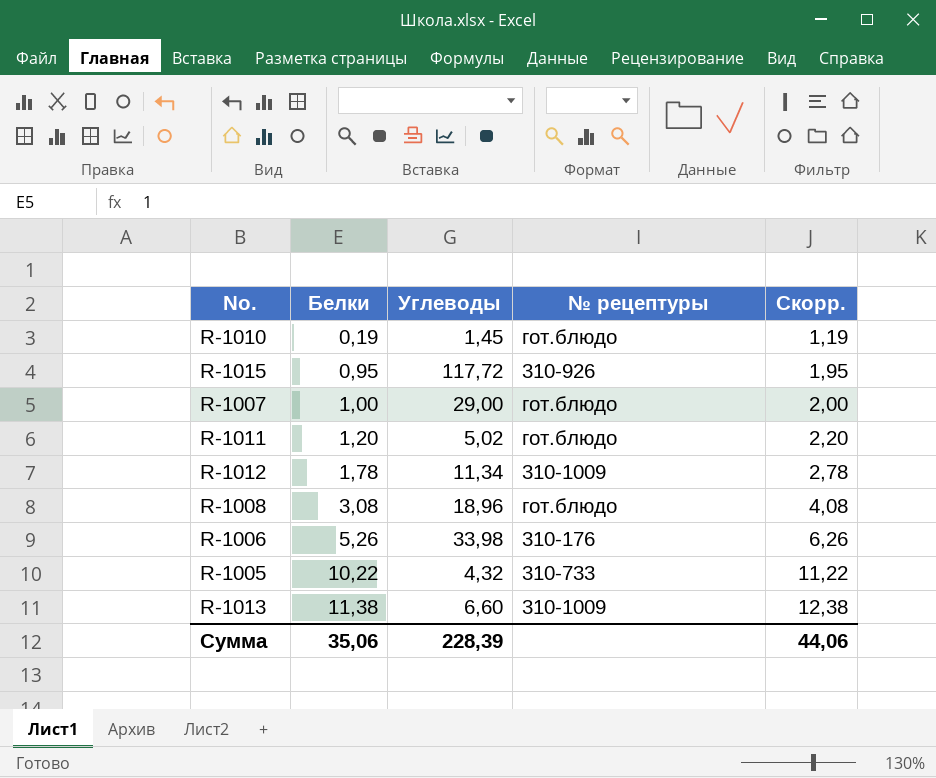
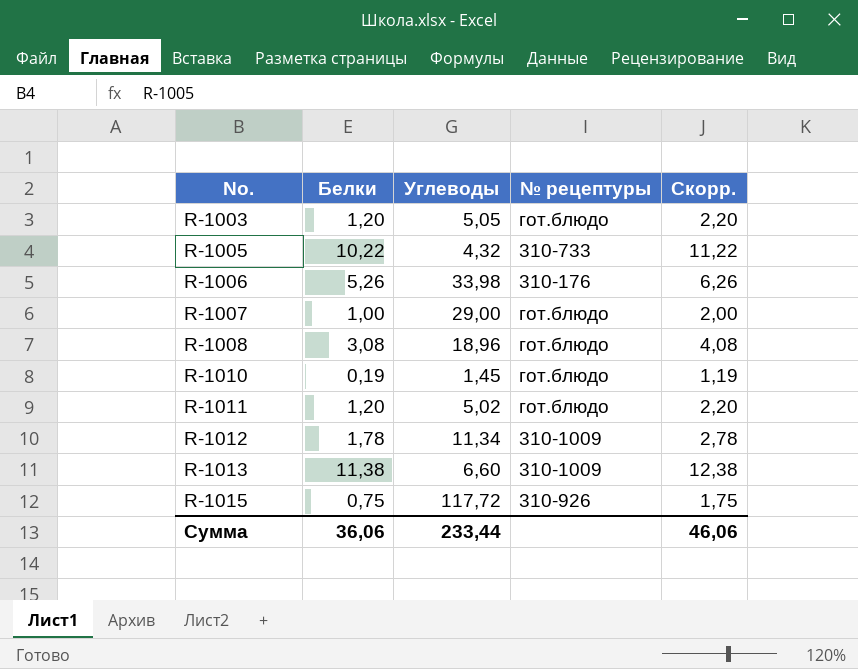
row order: Белки ascending -> No. ascending
row R-1003: none -> 1,20 | 5,05 | гот.блюдо | 2,20
R-1015 | Белки: 0,95 -> 0,75
R-1015 | Скорр.: 1,95 -> 1,75
Сумма | Белки: 35,06 -> 36,06
Сумма | Углеводы: 228,39 -> 233,44
Сумма | Скорр.: 44,06 -> 46,06

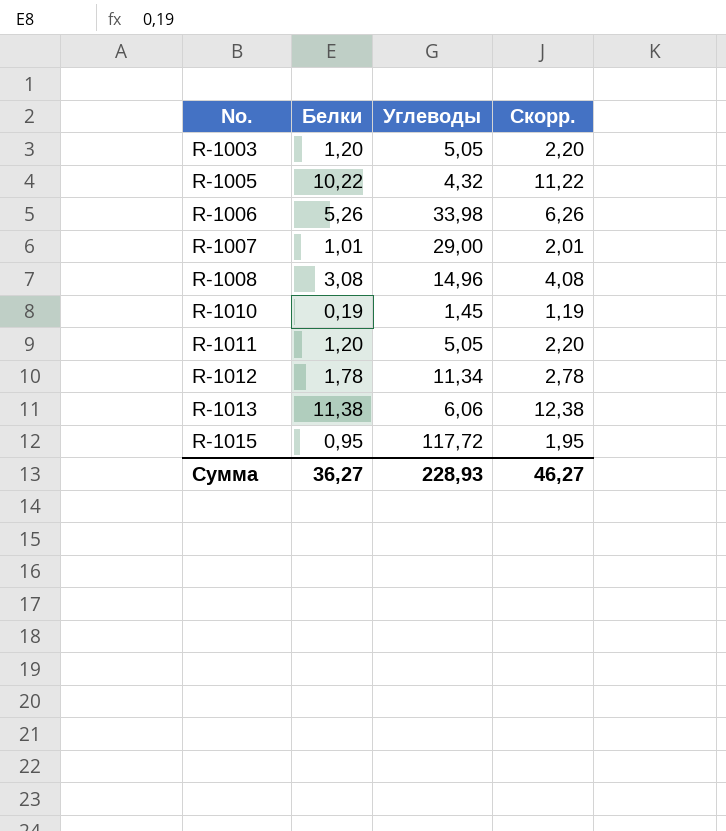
column № рецептуры | position: 4 -> none
R-1007 | Белки: 1,00 -> 1,01
R-1007 | Скорр.: 2,00 -> 2,01
R-1008 | Углеводы: 18,96 -> 14,96
R-1011 | Углеводы: 5,02 -> 5,05
R-1013 | Углеводы: 6,60 -> 6,06
R-1015 | Белки: 0,75 -> 0,95
R-1015 | Скорр.: 1,75 -> 1,95
Сумма | Белки: 36,06 -> 36,27
Сумма | Углеводы: 233,44 -> 228,93
Сумма | Скорр.: 46,06 -> 46,27

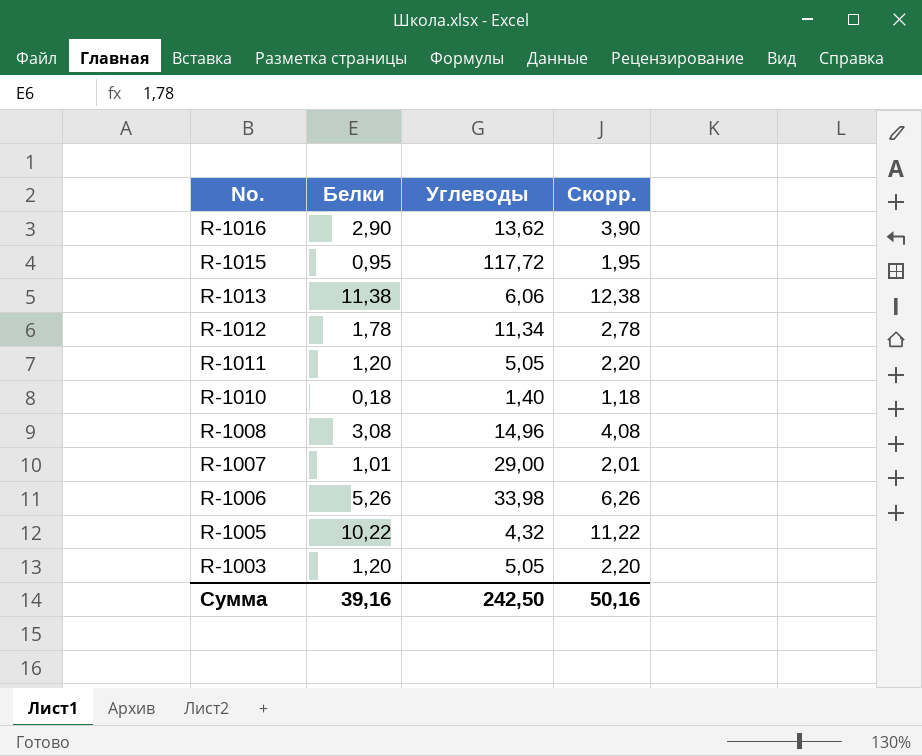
row order: No. ascending -> No. descending
row R-1016: none -> 2,90 | 13,62 | 3,90
R-1010 | Белки: 0,19 -> 0,18
R-1010 | Углеводы: 1,45 -> 1,40
R-1010 | Скорр.: 1,19 -> 1,18
Сумма | Белки: 36,27 -> 39,16
Сумма | Углеводы: 228,93 -> 242,50
Сумма | Скорр.: 46,27 -> 50,16

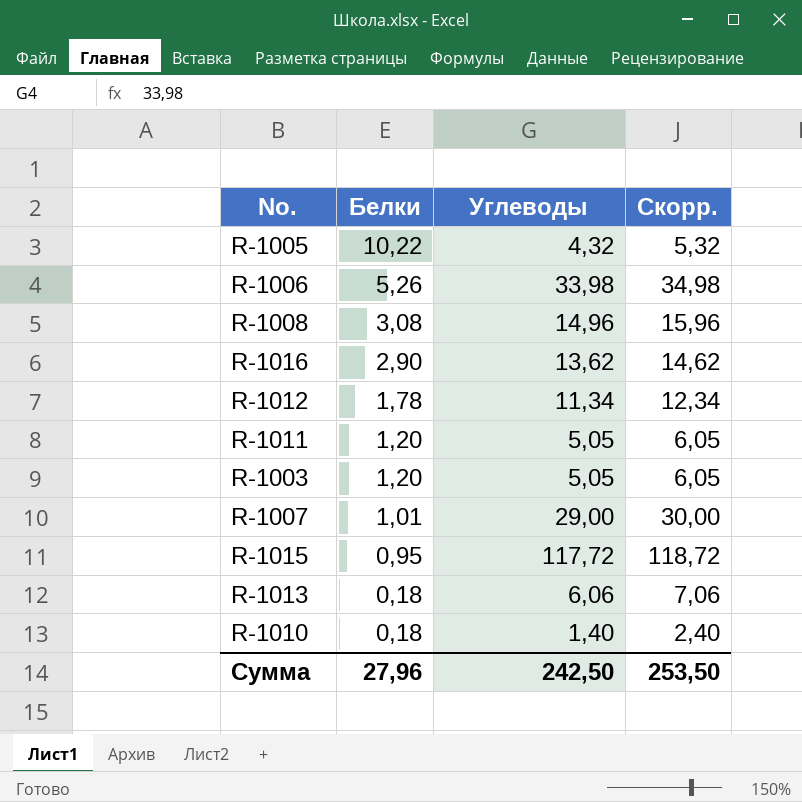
row order: No. descending -> Белки descending
column Скорр. | formula: [Белки] + 1 -> [Углеводы] + 1
R-1013 | Белки: 11,38 -> 0,18
Сумма | Белки: 39,16 -> 27,96
Сумма | Скорр.: 50,16 -> 253,50

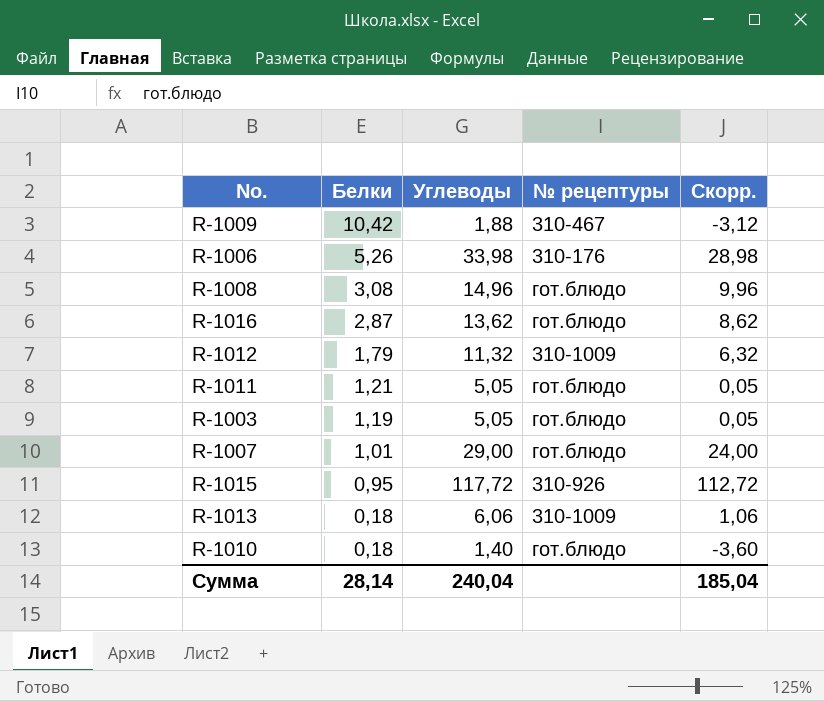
column № рецептуры | position: none -> 4
column Скорр. | formula: [Углеводы] + 1 -> [Углеводы] - 5
row R-1005: 10,22 | 4,32 | 5,32 -> none
row R-1009: none -> 10,42 | 1,88 | 310-467 | -3,12
R-1016 | Белки: 2,90 -> 2,87
R-1012 | Белки: 1,78 -> 1,79
R-1012 | Углеводы: 11,34 -> 11,32
R-1011 | Белки: 1,20 -> 1,21
R-1003 | Белки: 1,20 -> 1,19
Сумма | Белки: 27,96 -> 28,14
Сумма | Углеводы: 242,50 -> 240,04
Сумма | Скорр.: 253,50 -> 185,04

